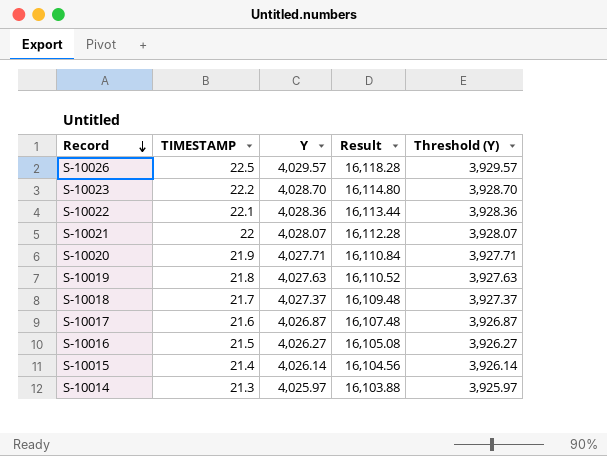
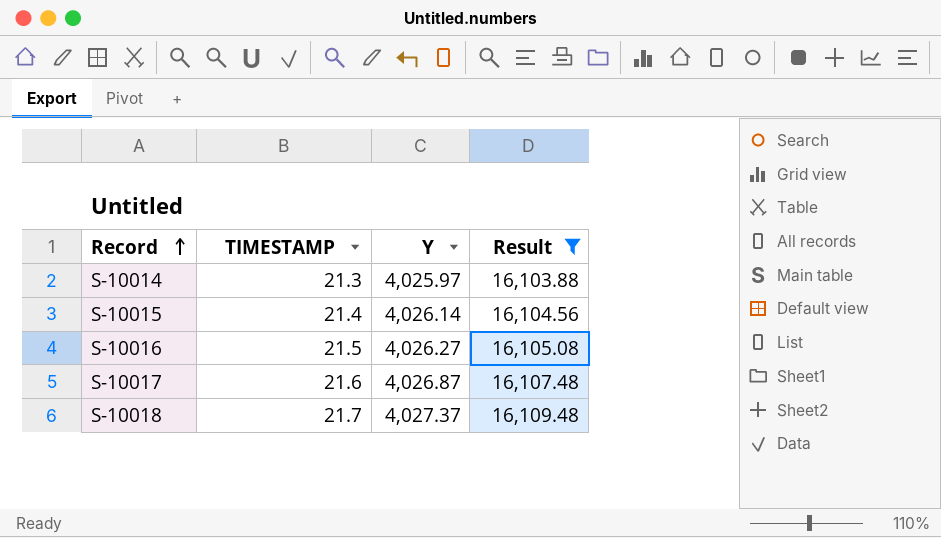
filter: none -> Result <= 16,109.48
row order: Record descending -> Record ascending
column Threshold (Y) | formula: [Y] - 100 -> none

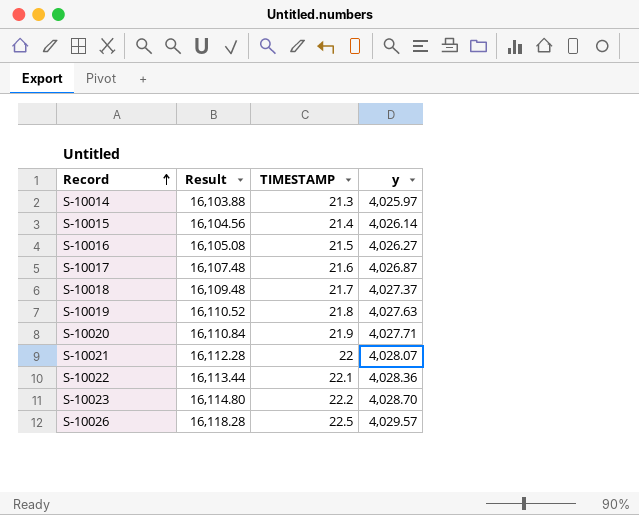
filter: Result <= 16,109.48 -> none
column Result | position: 4 -> 2
column name: Y -> y

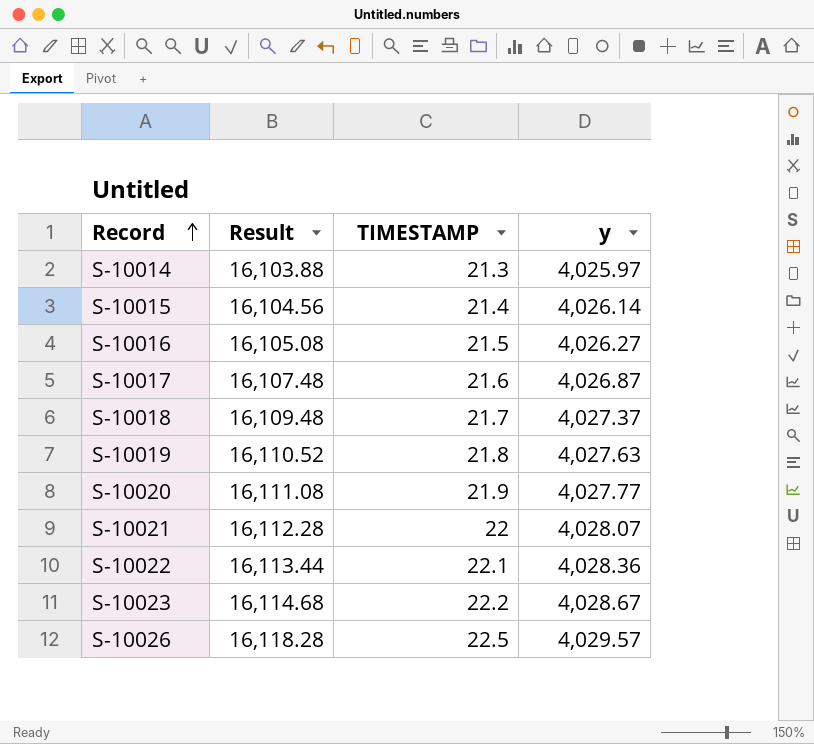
S-10020 | Result: 16,110.84 -> 16,111.08
S-10020 | y: 4,027.71 -> 4,027.77
S-10023 | Result: 16,114.80 -> 16,114.68
S-10023 | y: 4,028.70 -> 4,028.67

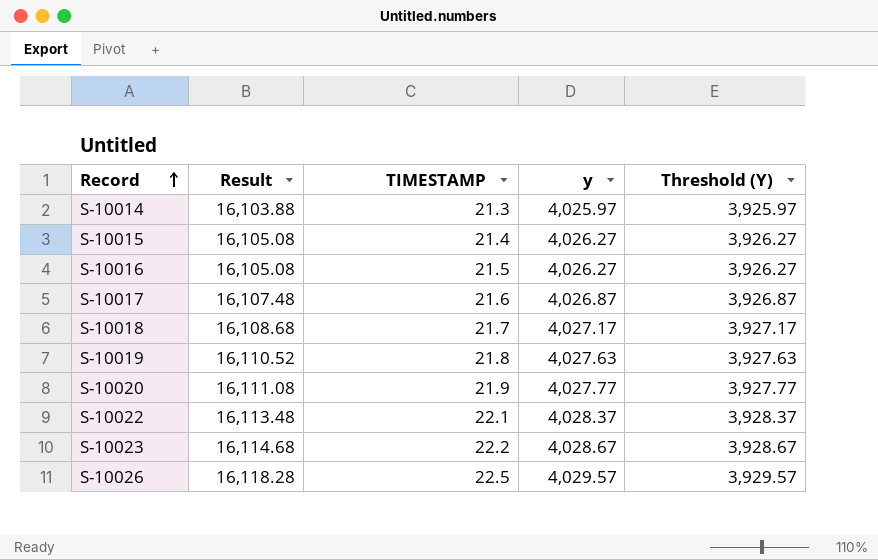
column Threshold (Y) | formula: none -> [y] - 100
row S-10021: 16,112.28 | 22 | 4,028.07 -> none
S-10015 | Result: 16,104.56 -> 16,105.08
S-10015 | y: 4,026.14 -> 4,026.27
S-10018 | Result: 16,109.48 -> 16,108.68
S-10018 | y: 4,027.37 -> 4,027.17
S-10022 | Result: 16,113.44 -> 16,113.48
S-10022 | y: 4,028.36 -> 4,028.37

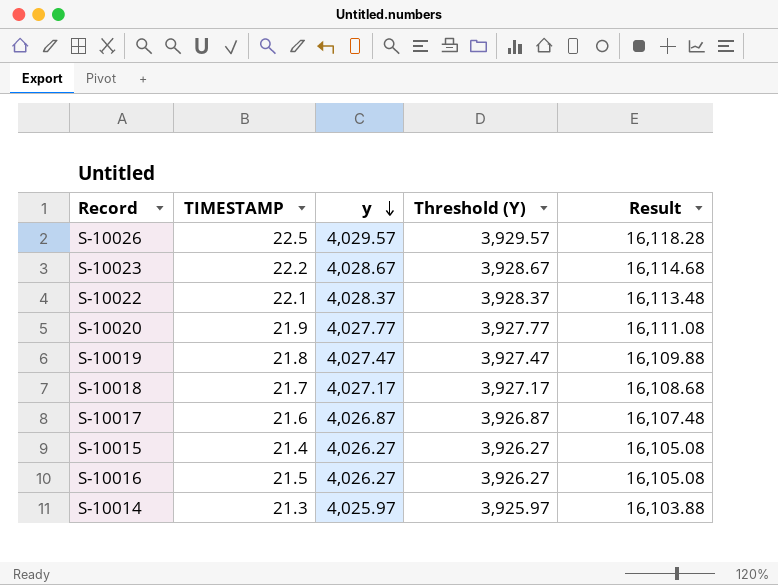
row order: Record ascending -> y descending
column Result | position: 2 -> 5
S-10019 | y: 4,027.63 -> 4,027.47
S-10019 | Threshold (Y): 3,927.63 -> 3,927.47
S-10019 | Result: 16,110.52 -> 16,109.88

